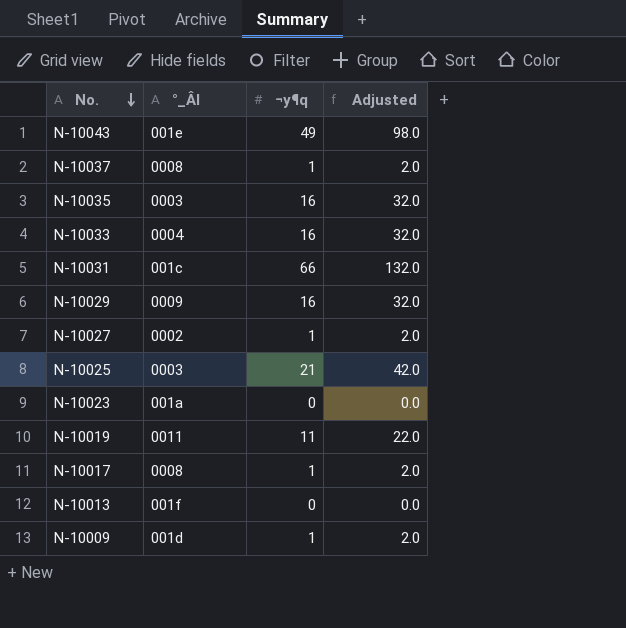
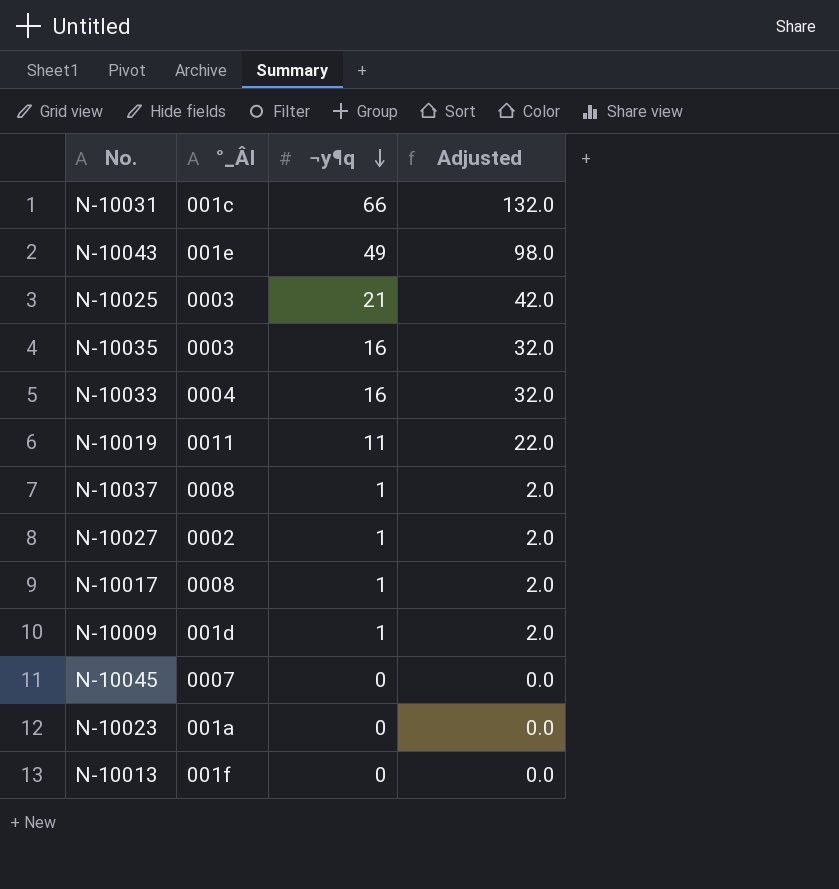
row order: No. descending -> ¬y¶q descending
row N-10029: 0009 | 16 | 32.0 -> none
row N-10045: none -> 0007 | 0 | 0.0

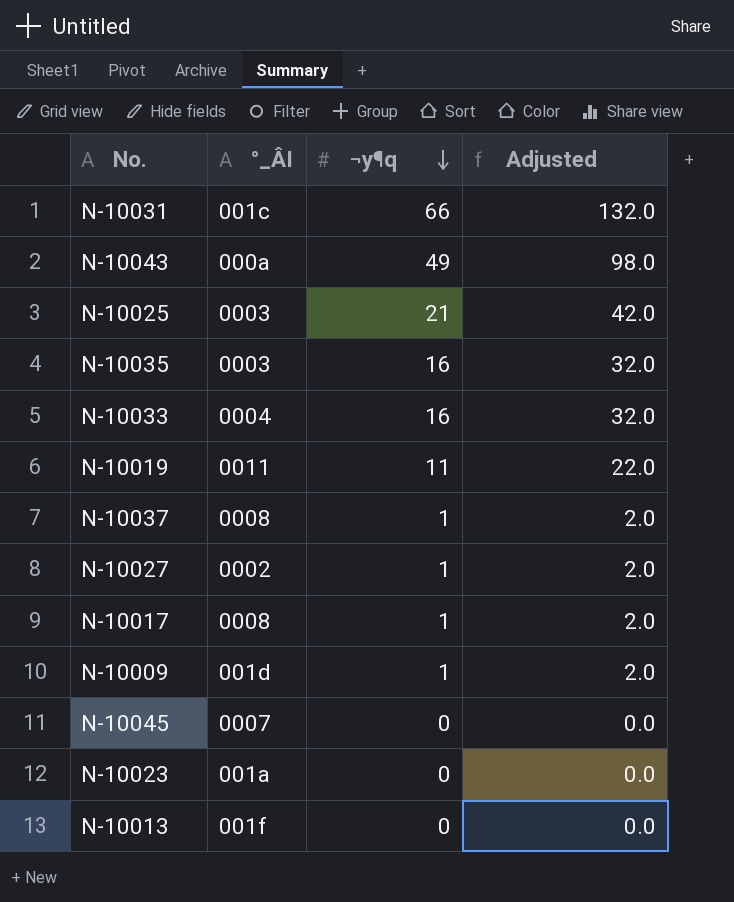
N-10043 | °_ÂI: 001e -> 000a

